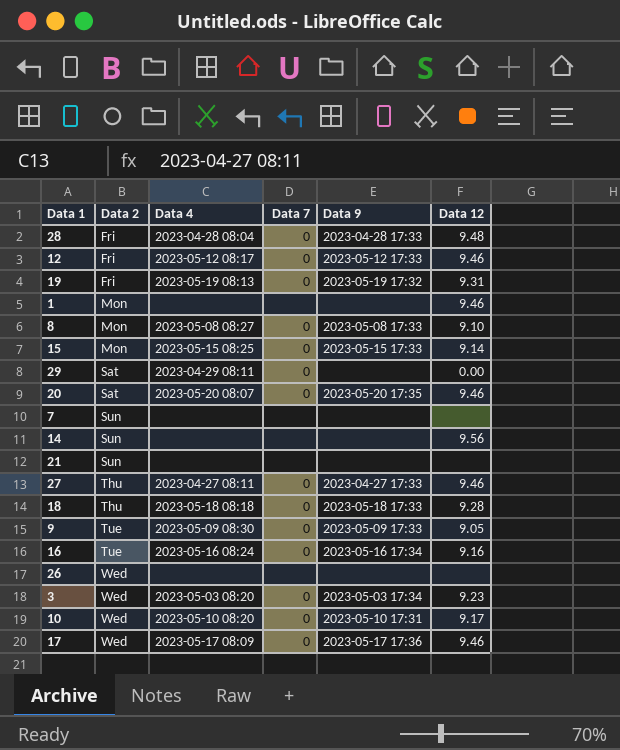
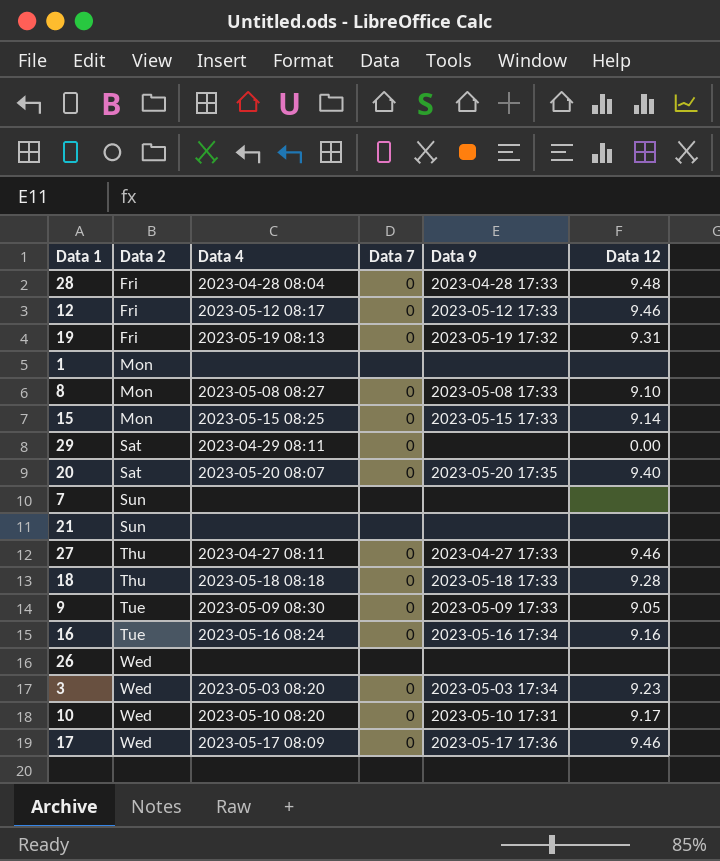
row 14: Sun | none | none | none | 9.56 -> none
1 | Data 12: 9.46 -> none
20 | Data 12: 9.46 -> 9.40

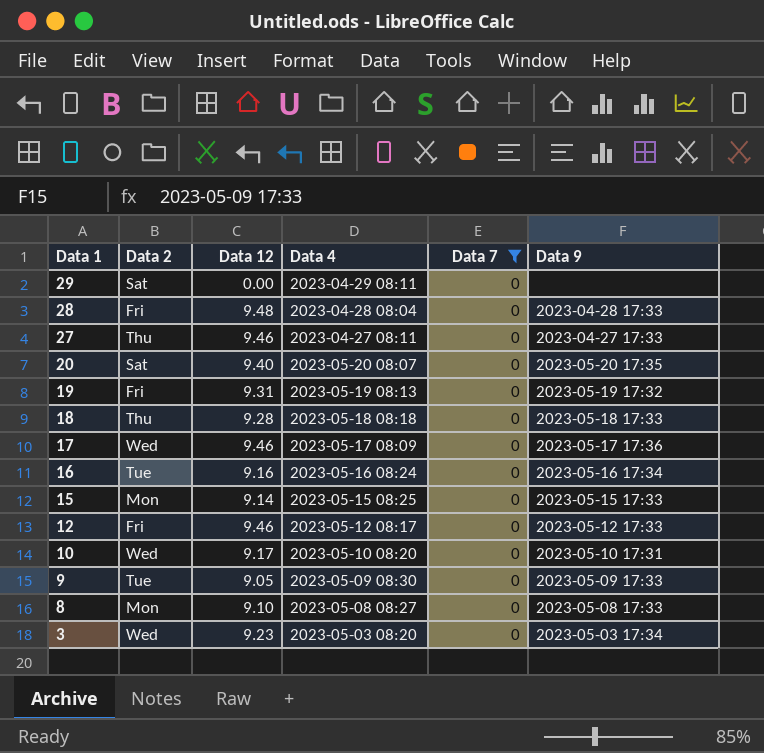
filter: none -> Data 7 = 0
row order: Data 2 ascending -> Data 1 descending
column Data 12 | position: 6 -> 3

